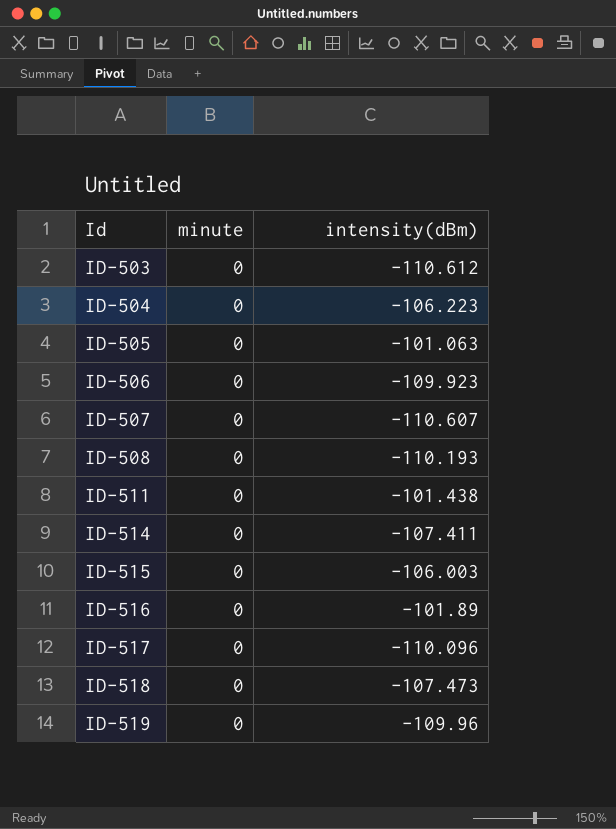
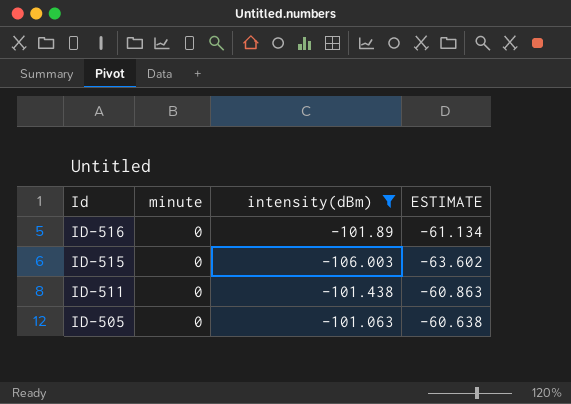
filter: none -> intensity(dBm) >= -106.003
row order: Id ascending -> Id descending
column ESTIMATE | formula: none -> [intensity(dBm)] * 0.6

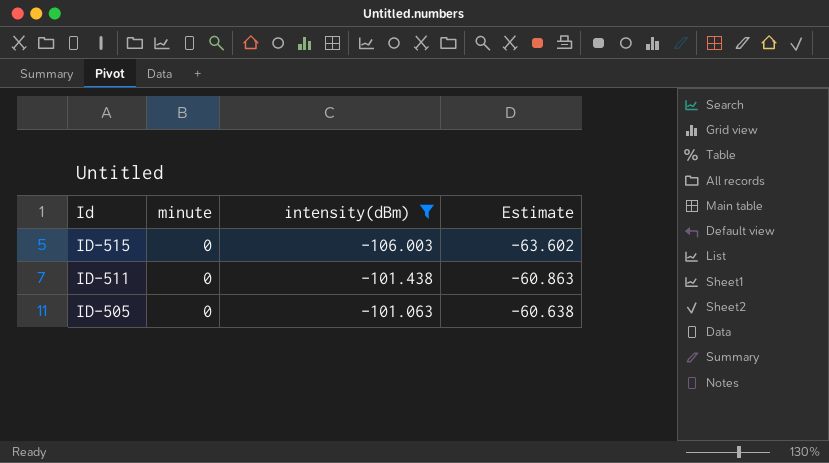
column name: ESTIMATE -> Estimate
row ID-516: 0 | -101.89 | -61.134 -> none

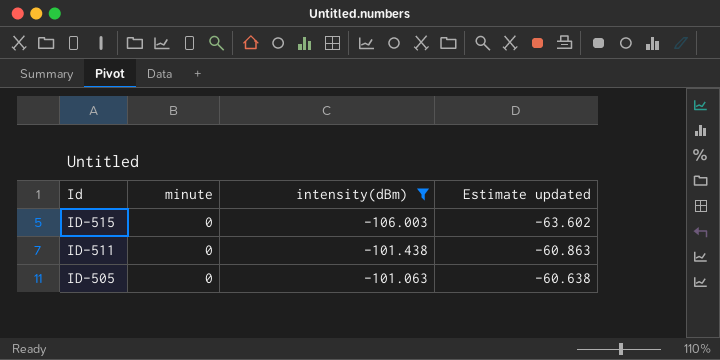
column name: Estimate -> Estimate updated

